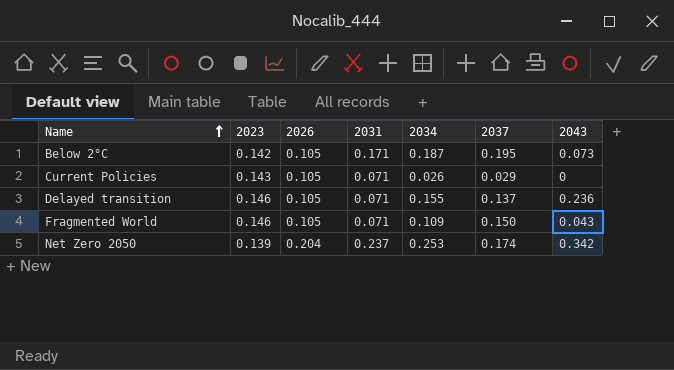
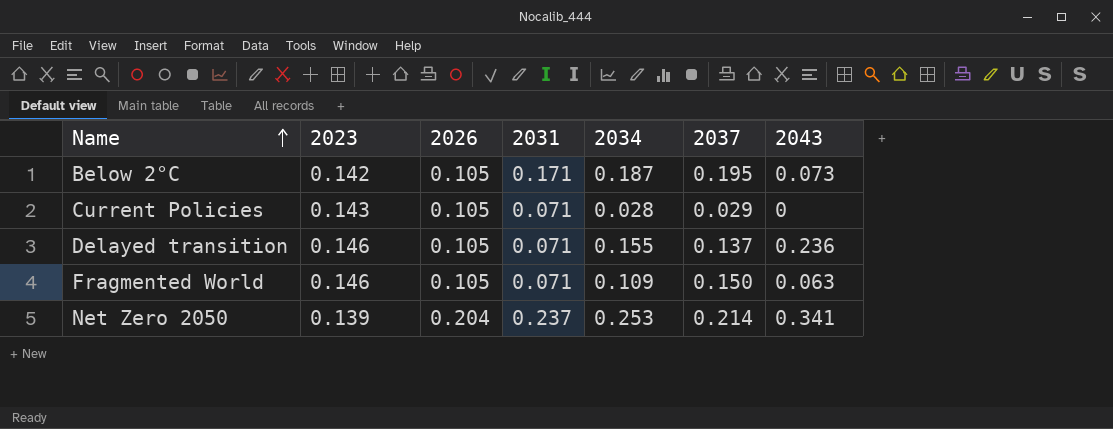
Current Policies | 2034: 0.026 -> 0.028
Fragmented World | 2043: 0.043 -> 0.063
Net Zero 2050 | 2037: 0.174 -> 0.214
Net Zero 2050 | 2043: 0.342 -> 0.341

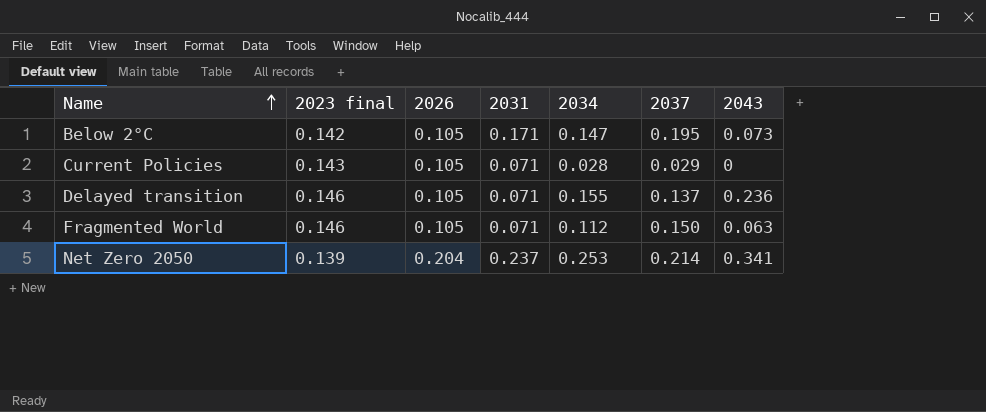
column name: 2023 -> 2023 final
Below 2°C | 2034: 0.187 -> 0.147
Fragmented World | 2034: 0.109 -> 0.112

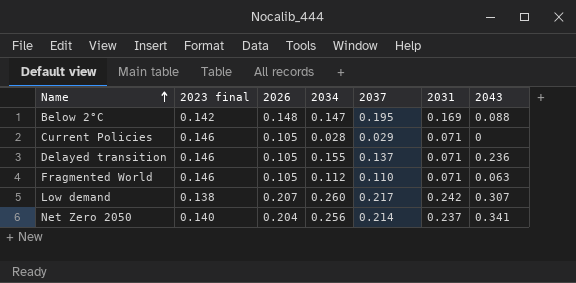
column 2031 | position: 4 -> 6
Below 2°C | 2026: 0.105 -> 0.148
Below 2°C | 2031: 0.171 -> 0.169
Below 2°C | 2043: 0.073 -> 0.088
Current Policies | 2023 final: 0.143 -> 0.146
Fragmented World | 2037: 0.150 -> 0.110
row Low demand: none -> 0.138 | 0.207 | 0.260 | 0.217 | 0.242 | 0.307
Net Zero 2050 | 2023 final: 0.139 -> 0.140
Net Zero 2050 | 2034: 0.253 -> 0.256

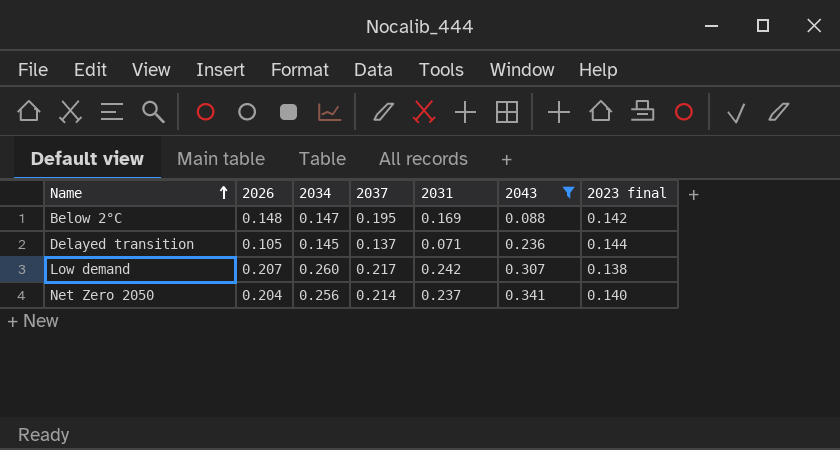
filter: none -> 2043 >= 0.088
column 2023 final | position: 2 -> 7
Delayed transition | 2034: 0.155 -> 0.145
Delayed transition | 2023 final: 0.146 -> 0.144

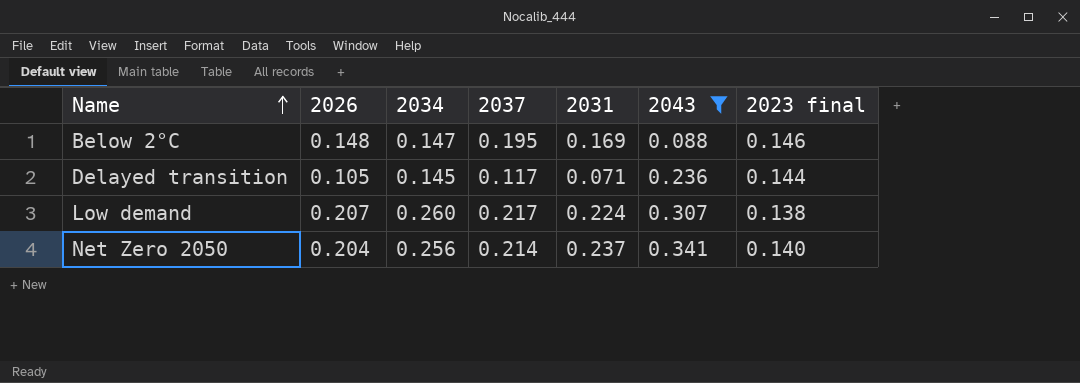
Below 2°C | 2023 final: 0.142 -> 0.146
Delayed transition | 2037: 0.137 -> 0.117
Low demand | 2031: 0.242 -> 0.224

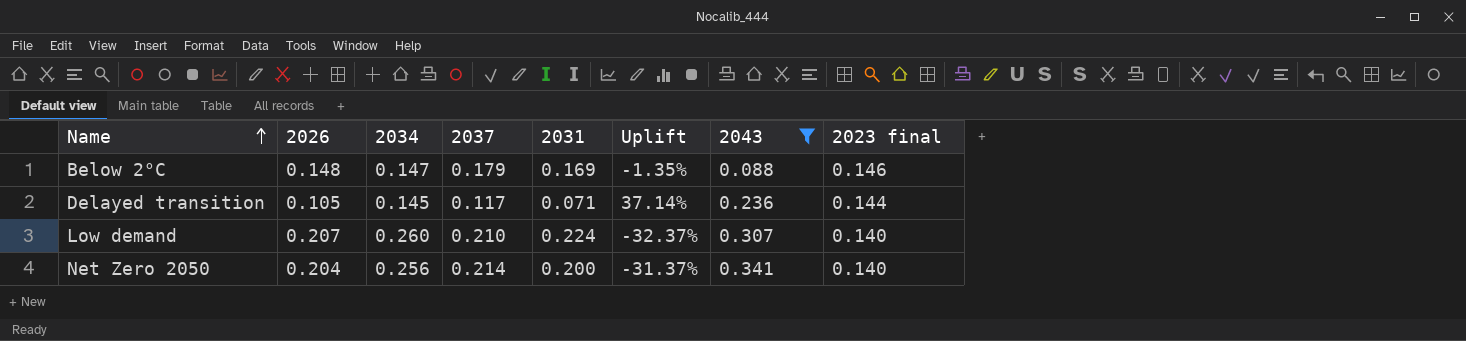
column Uplift | formula: none -> ([2023 final] - [2026]) / [2026]
Below 2°C | 2037: 0.195 -> 0.179
Low demand | 2037: 0.217 -> 0.210
Low demand | 2023 final: 0.138 -> 0.140
Net Zero 2050 | 2031: 0.237 -> 0.200

